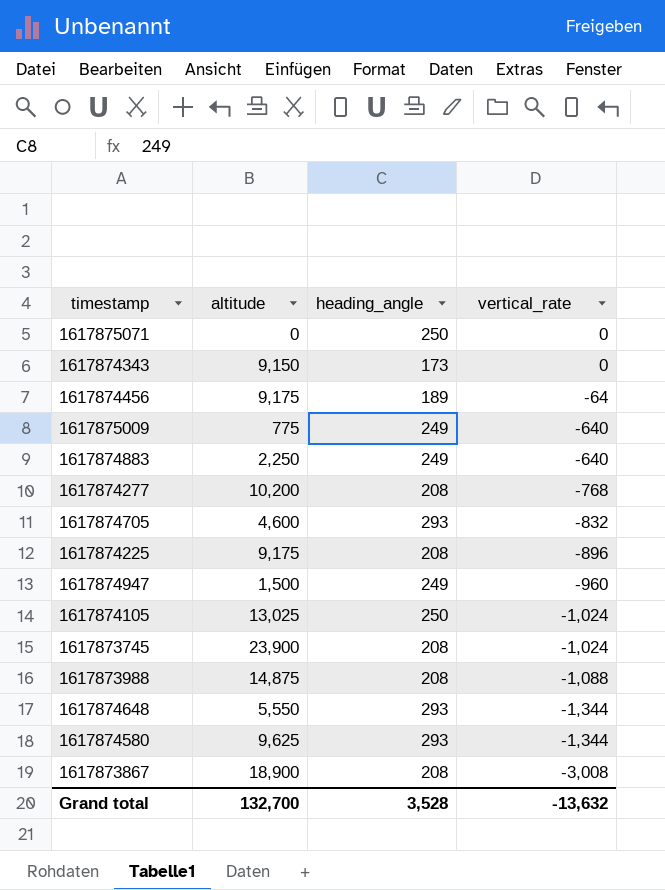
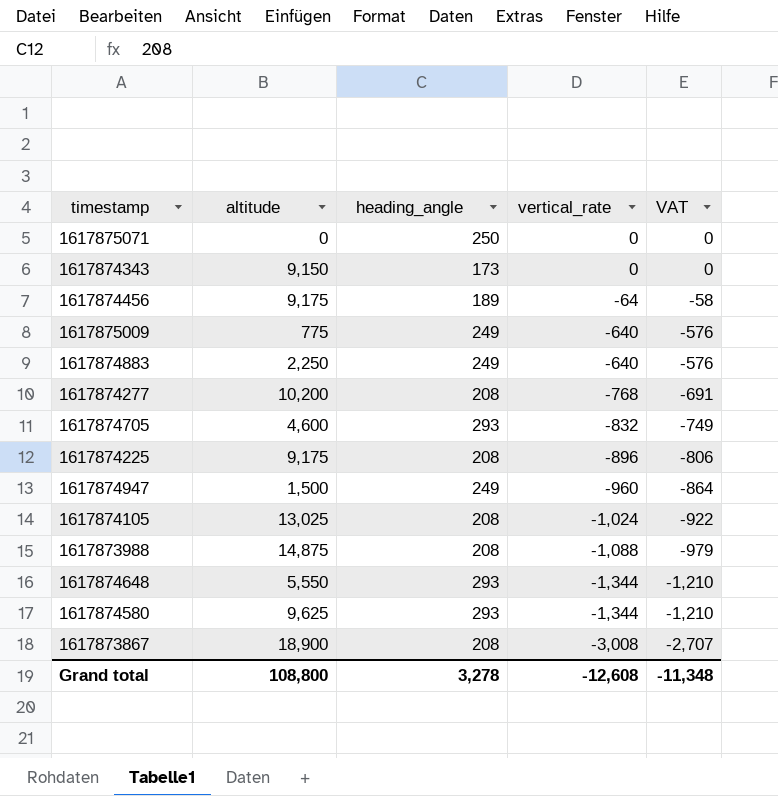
column VAT | formula: none -> [vertical_rate] * 0.9
row 1617873745: 23,900 | 208 | -1,024 -> none
1617874105 | heading_angle: 250 -> 208
Grand total | altitude: 132,700 -> 108,800
Grand total | heading_angle: 3,528 -> 3,278
Grand total | vertical_rate: -13,632 -> -12,608

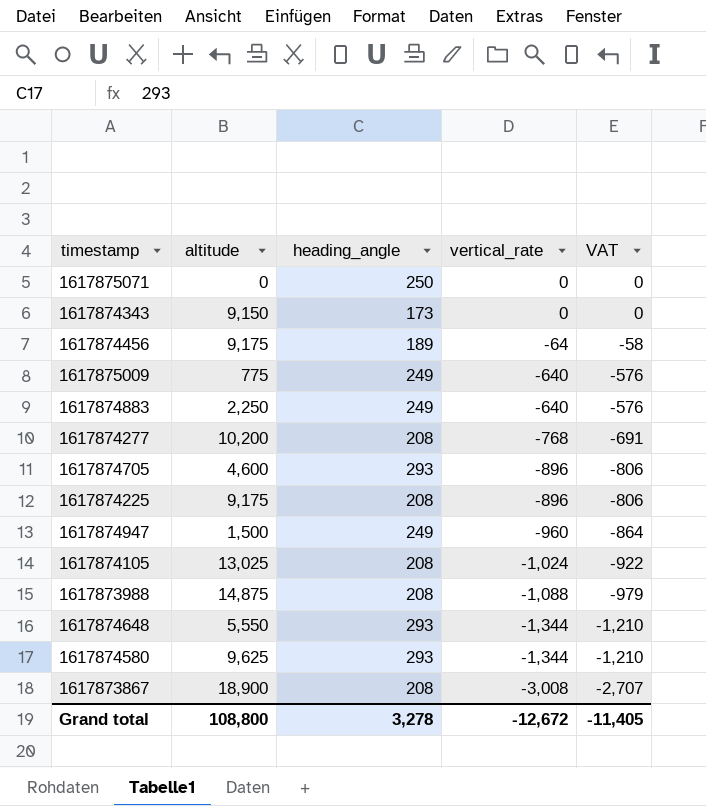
1617874705 | vertical_rate: -832 -> -896
1617874705 | VAT: -749 -> -806
Grand total | vertical_rate: -12,608 -> -12,672
Grand total | VAT: -11,348 -> -11,405

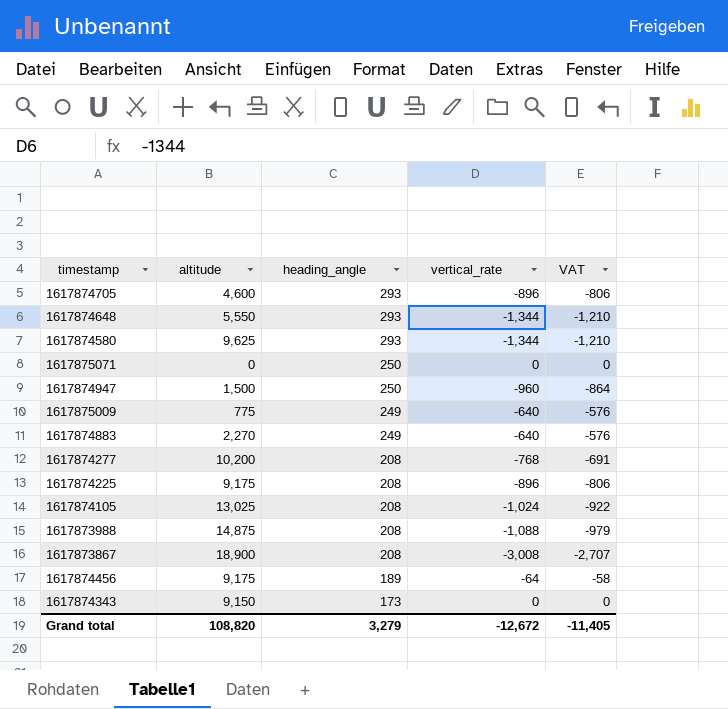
row order: vertical_rate descending -> heading_angle descending
1617874947 | heading_angle: 249 -> 250
1617874883 | altitude: 2,250 -> 2,270
Grand total | altitude: 108,800 -> 108,820
Grand total | heading_angle: 3,278 -> 3,279

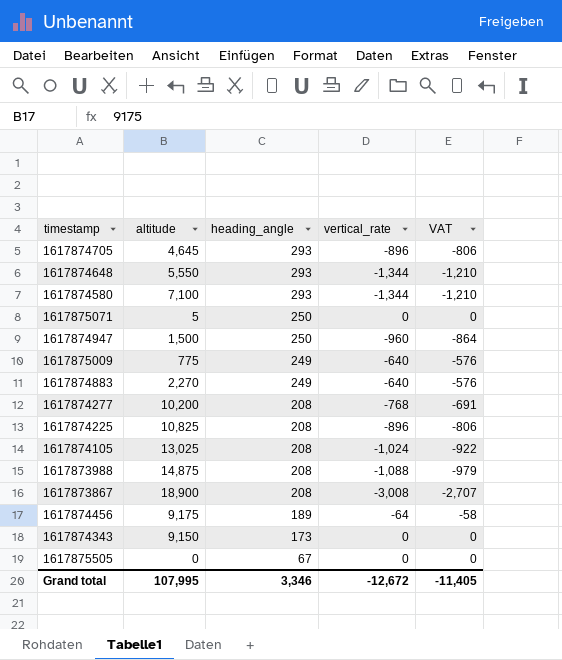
1617874705 | altitude: 4,600 -> 4,645
1617874580 | altitude: 9,625 -> 7,100
1617875071 | altitude: 0 -> 5
1617874225 | altitude: 9,175 -> 10,825
row 1617875505: none -> 0 | 67 | 0 | 0
Grand total | altitude: 108,820 -> 107,995
Grand total | heading_angle: 3,279 -> 3,346

